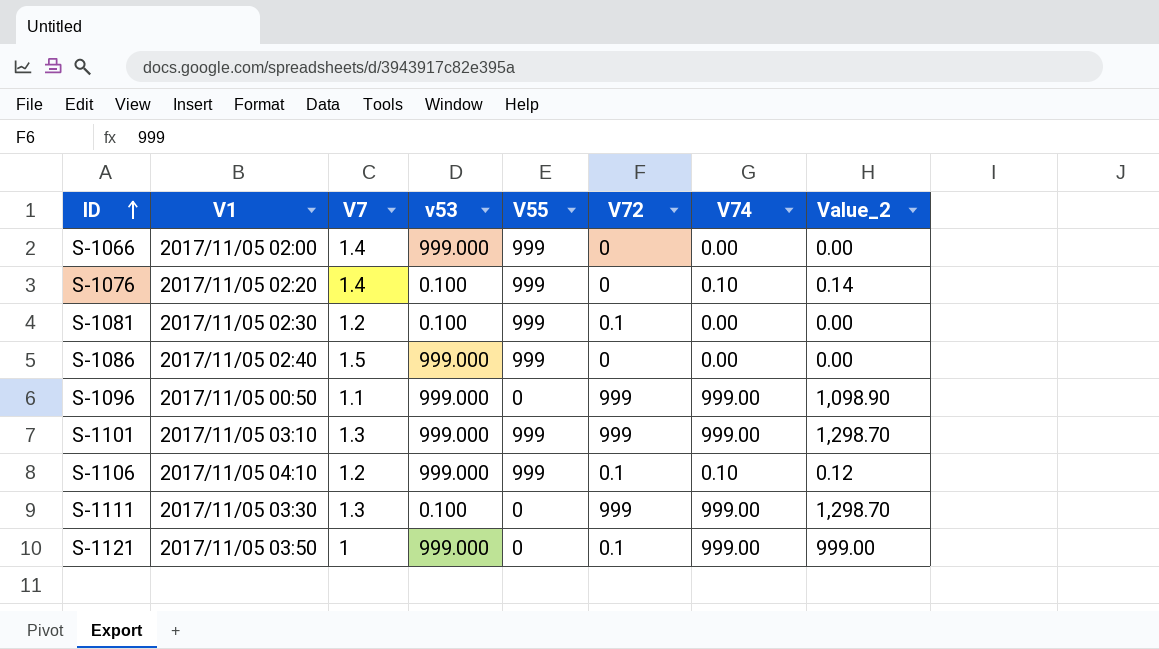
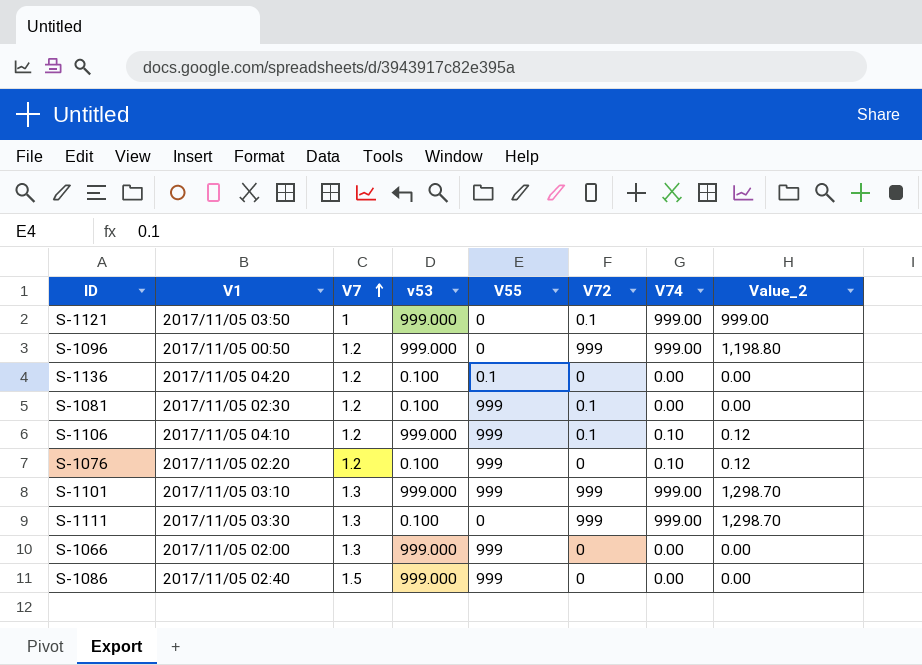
row order: ID ascending -> V7 ascending
S-1096 | V7: 1.1 -> 1.2
S-1096 | Value_2: 1,098.90 -> 1,198.80
row S-1136: none -> 2017/11/05 04:20 | 1.2 | 0.100 | 0.1 | 0 | 0.00 | 0.00
S-1076 | V7: 1.4 -> 1.2
S-1076 | Value_2: 0.14 -> 0.12
S-1066 | V7: 1.4 -> 1.3

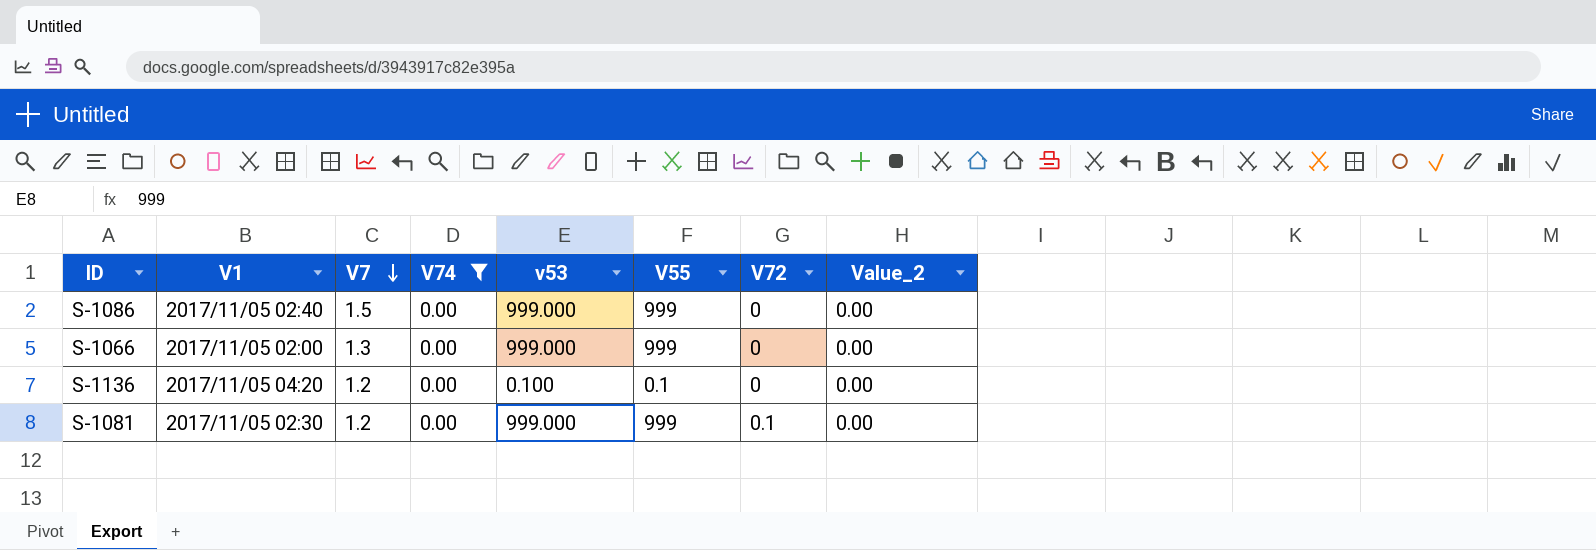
filter: none -> V74 = 0.00
row order: V7 ascending -> V7 descending
column V74 | position: 7 -> 4
S-1081 | v53: 0.100 -> 999.000

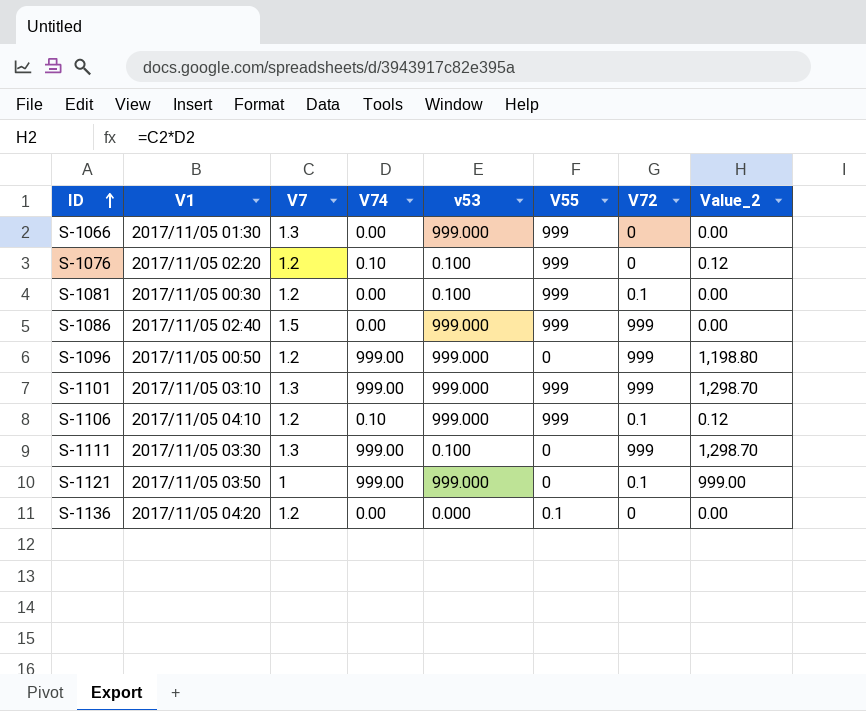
filter: V74 = 0.00 -> none
row order: V7 descending -> ID ascending
S-1066 | V1: 2017/11/05 02:00 -> 2017/11/05 01:30
S-1081 | V1: 2017/11/05 02:30 -> 2017/11/05 00:30
S-1081 | v53: 999.000 -> 0.100
S-1086 | V72: 0 -> 999
S-1136 | v53: 0.100 -> 0.000

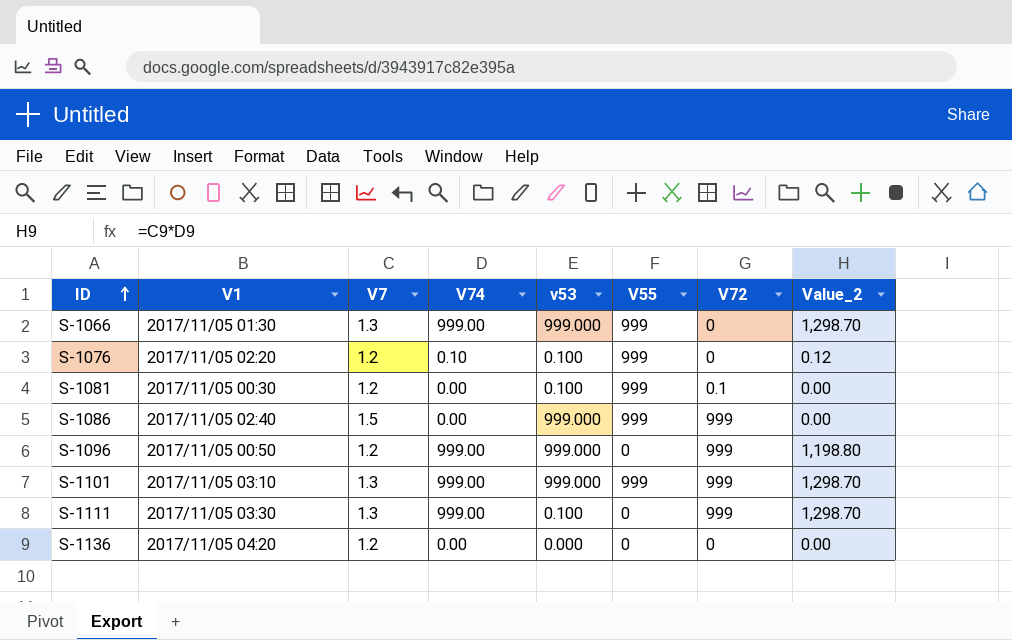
row S-1106: 2017/11/05 04:10 | 1.2 | 0.10 | 999.000 | 999 | 0.1 | 0.12 -> none
row S-1121: 2017/11/05 03:50 | 1 | 999.00 | 999.000 | 0 | 0.1 | 999.00 -> none
S-1066 | V74: 0.00 -> 999.00
S-1066 | Value_2: 0.00 -> 1,298.70
S-1136 | V55: 0.1 -> 0

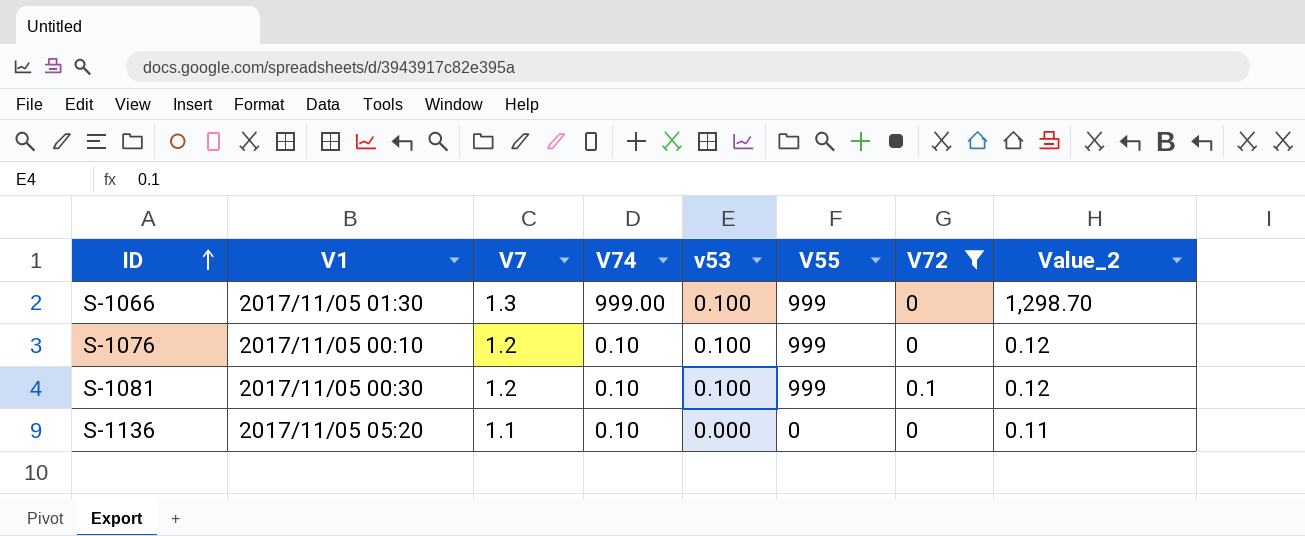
filter: none -> V72 != 999
S-1066 | v53: 999.000 -> 0.100
S-1076 | V1: 2017/11/05 02:20 -> 2017/11/05 00:10
S-1081 | V74: 0.00 -> 0.10
S-1081 | Value_2: 0.00 -> 0.12
S-1136 | V1: 2017/11/05 04:20 -> 2017/11/05 05:20
S-1136 | V7: 1.2 -> 1.1
S-1136 | V74: 0.00 -> 0.10
S-1136 | Value_2: 0.00 -> 0.11

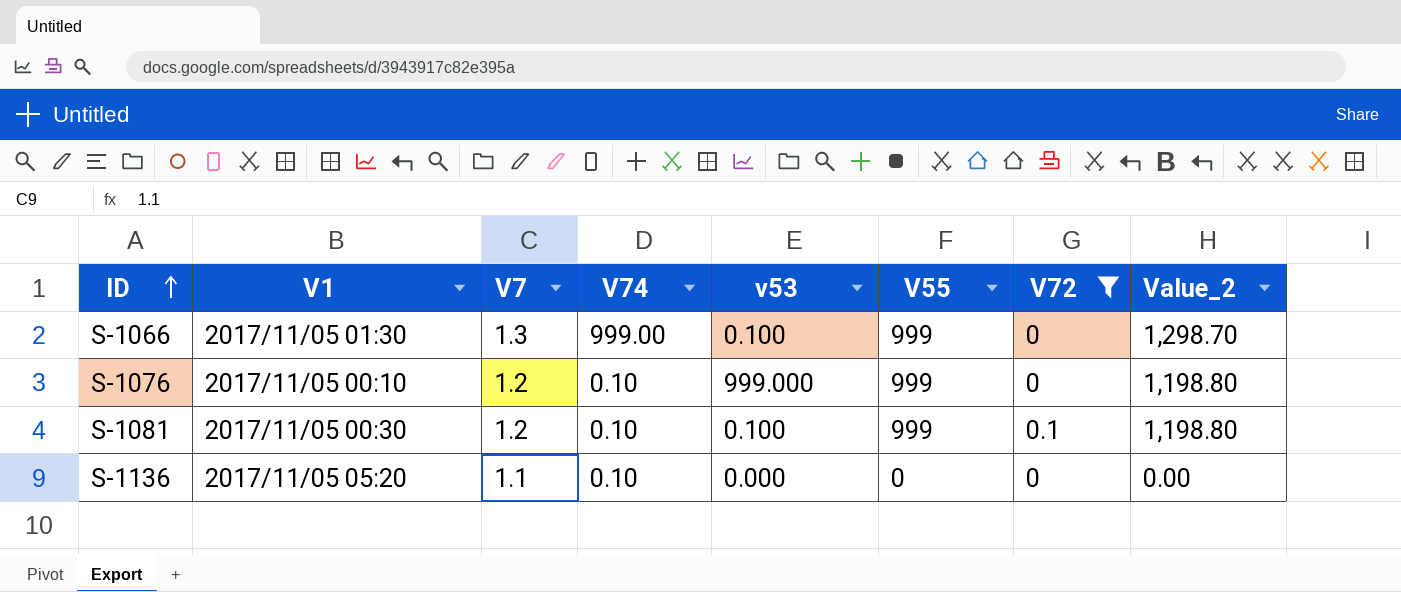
column Value_2 | formula: [V7] * [V74] -> [V7] * [V55]
S-1076 | v53: 0.100 -> 999.000

